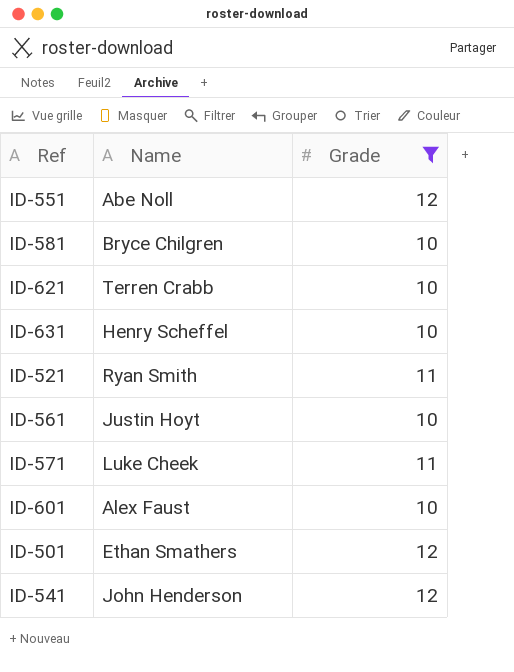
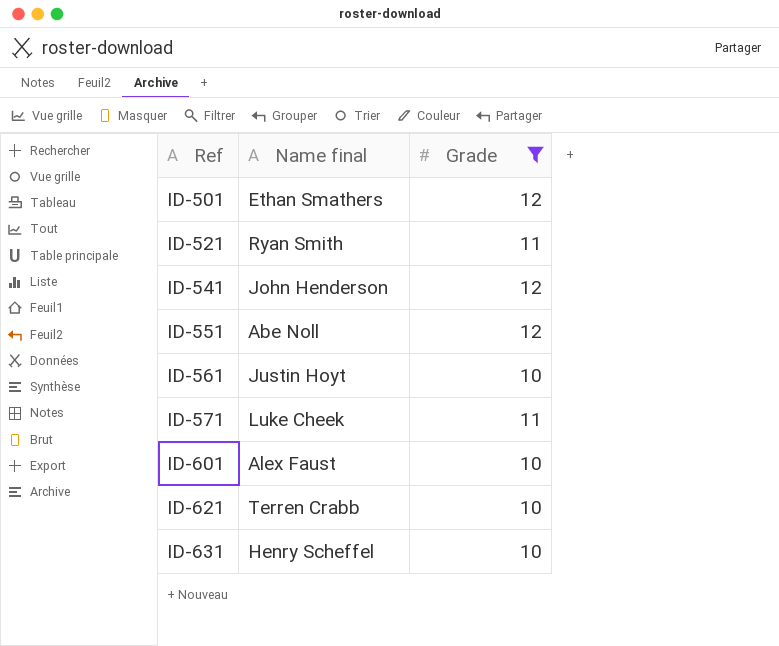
row order: none -> Ref ascending
column name: Name -> Name final
row ID-581: Bryce Chilgren | 10 -> none

